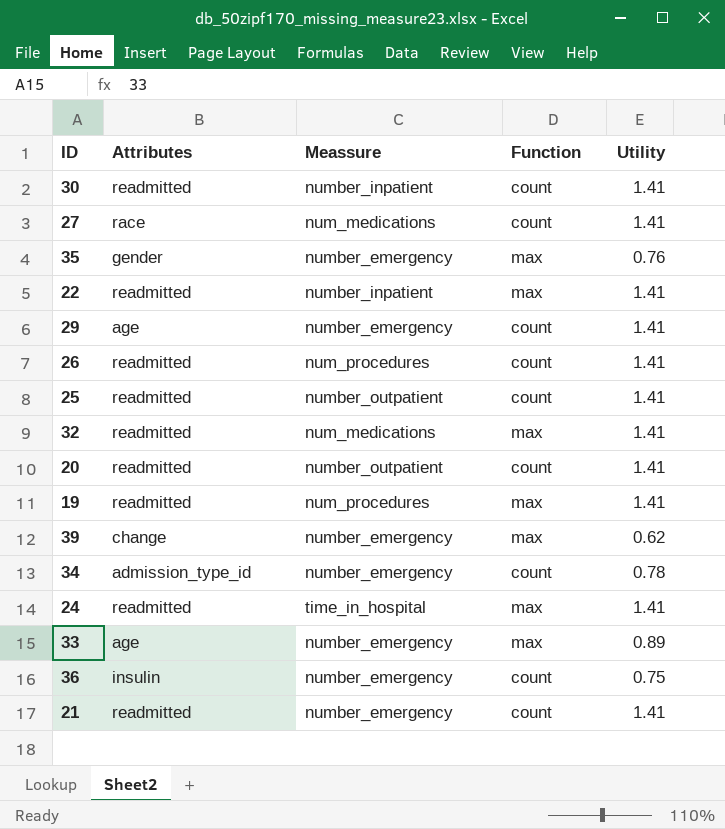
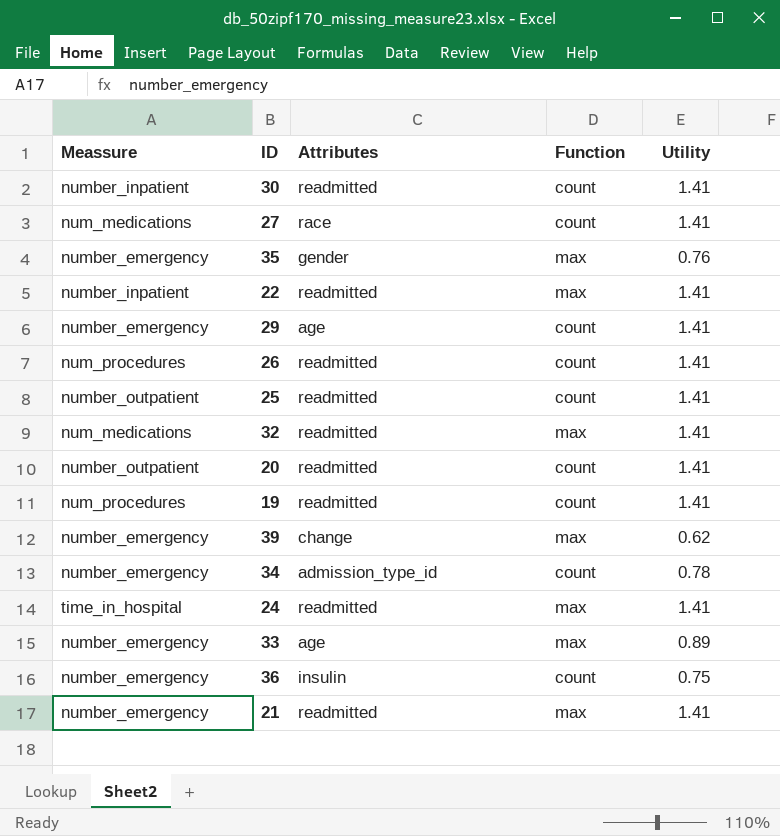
column Meassure | position: 3 -> 1
19 | Function: max -> count
21 | Function: count -> max

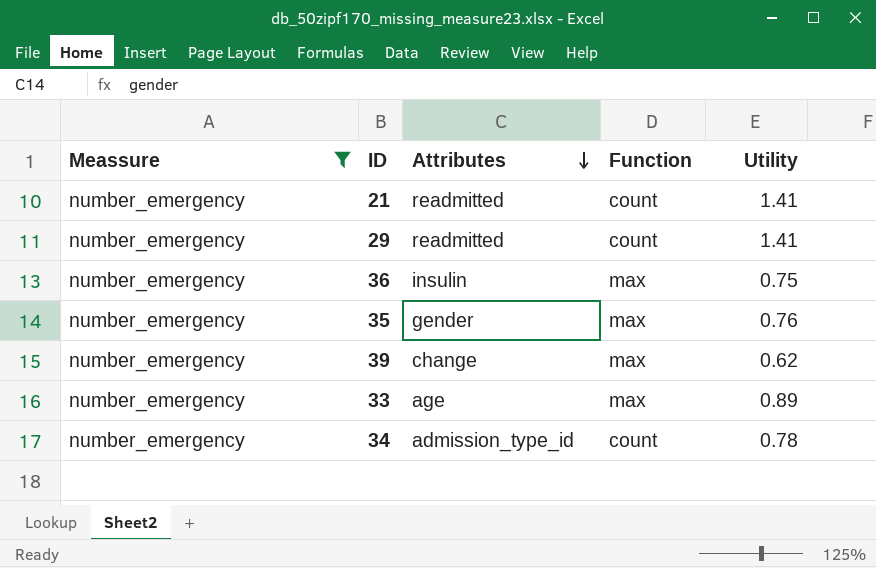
filter: none -> Meassure = number_emergency
row order: none -> Attributes descending
21 | Function: max -> count
29 | Attributes: age -> readmitted
36 | Function: count -> max

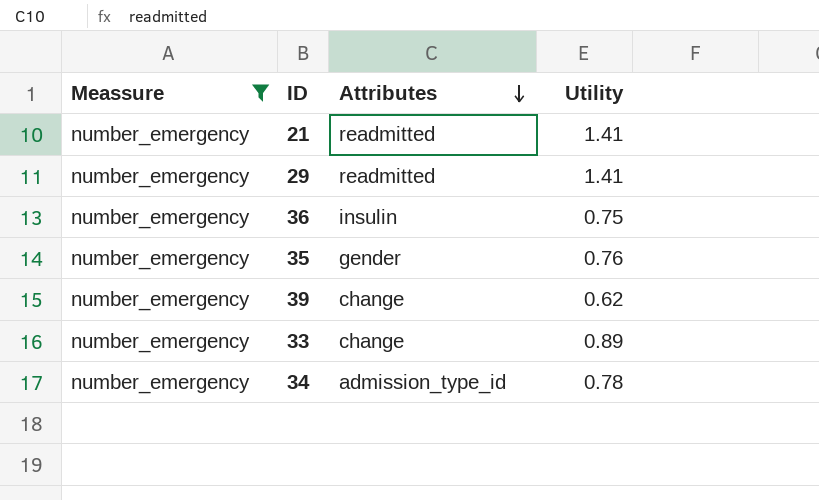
column Function | position: 4 -> none
33 | Attributes: age -> change

